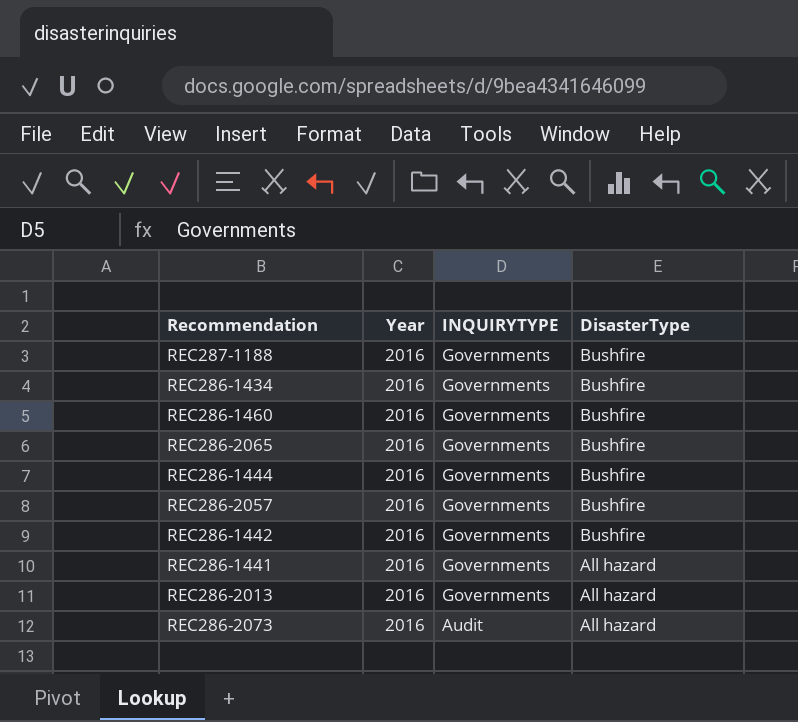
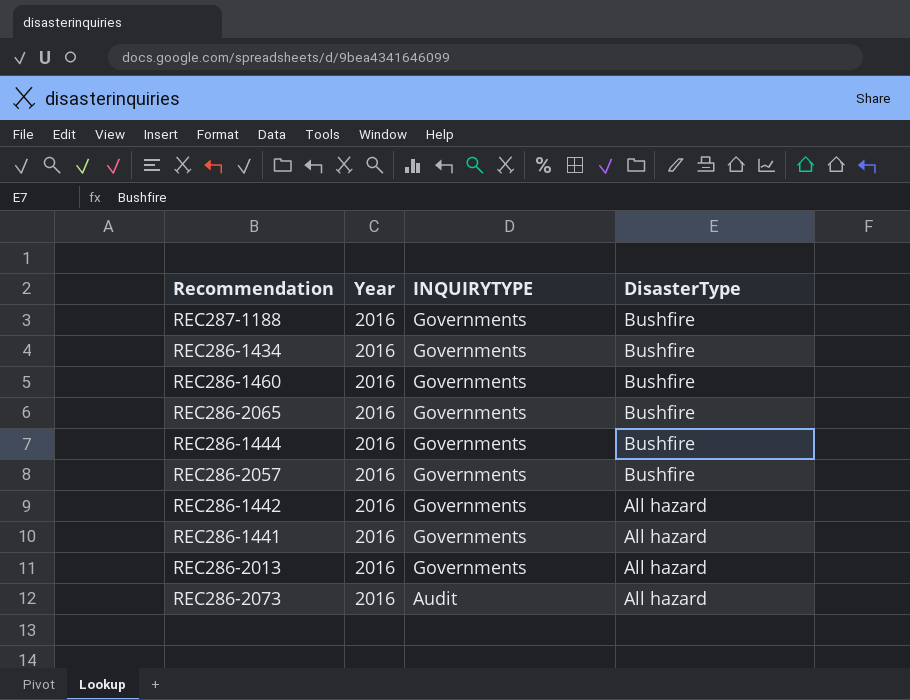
REC286-1442 | DisasterType: Bushfire -> All hazard

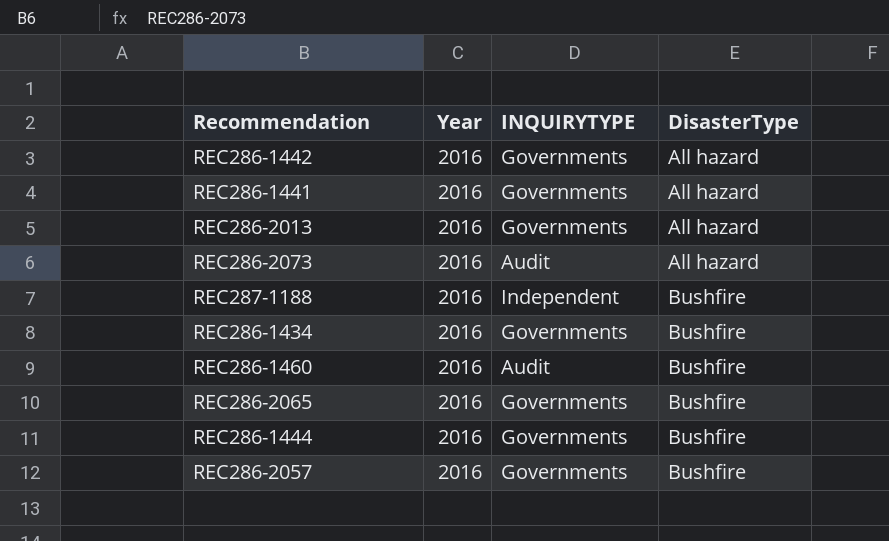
row order: INQUIRYTYPE descending -> DisasterType ascending
REC287-1188 | INQUIRYTYPE: Governments -> Independent
REC286-1460 | INQUIRYTYPE: Governments -> Audit

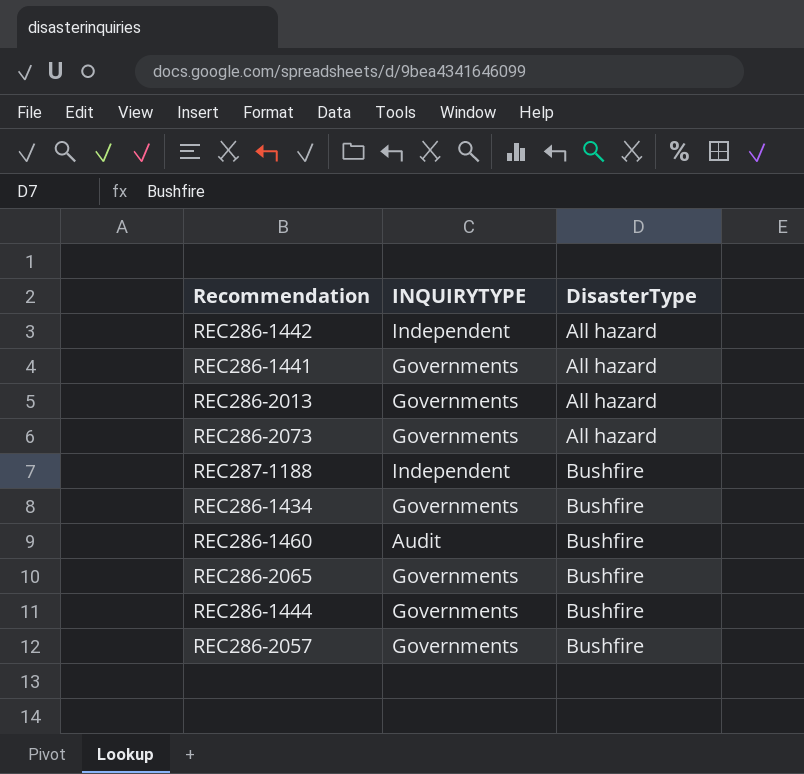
column Year | position: 2 -> none
REC286-1442 | INQUIRYTYPE: Governments -> Independent
REC286-2073 | INQUIRYTYPE: Audit -> Governments

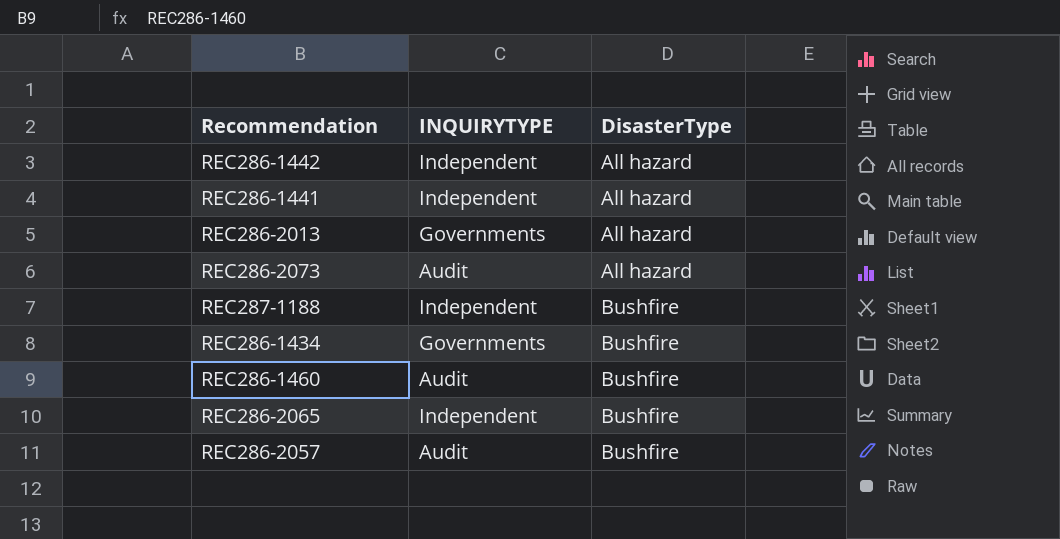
row REC286-1444: Governments | Bushfire -> none
REC286-1441 | INQUIRYTYPE: Governments -> Independent
REC286-2073 | INQUIRYTYPE: Governments -> Audit
REC286-2065 | INQUIRYTYPE: Governments -> Independent
REC286-2057 | INQUIRYTYPE: Governments -> Audit

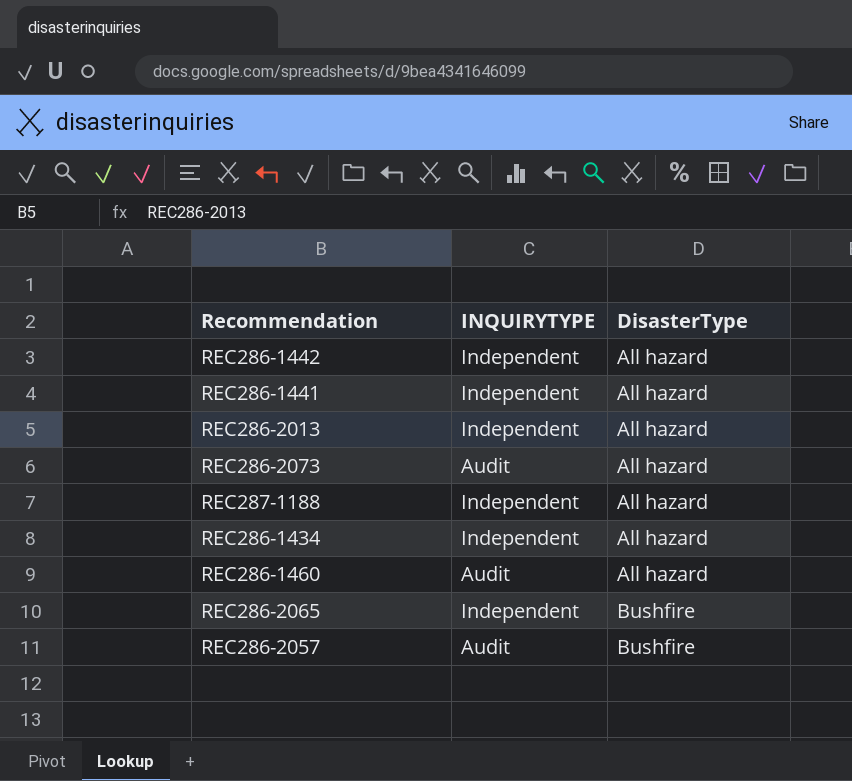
REC286-2013 | INQUIRYTYPE: Governments -> Independent
REC287-1188 | DisasterType: Bushfire -> All hazard
REC286-1434 | INQUIRYTYPE: Governments -> Independent
REC286-1434 | DisasterType: Bushfire -> All hazard
REC286-1460 | DisasterType: Bushfire -> All hazard

